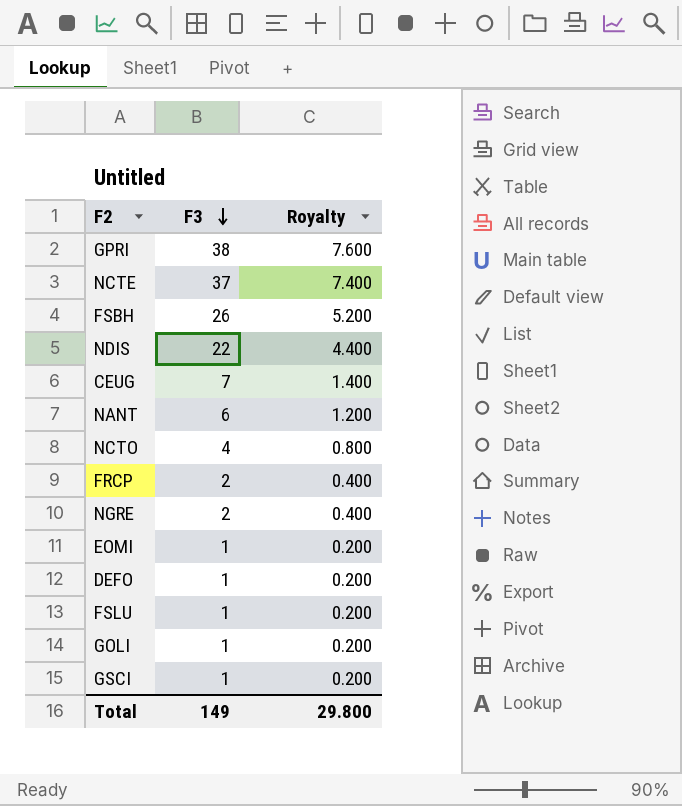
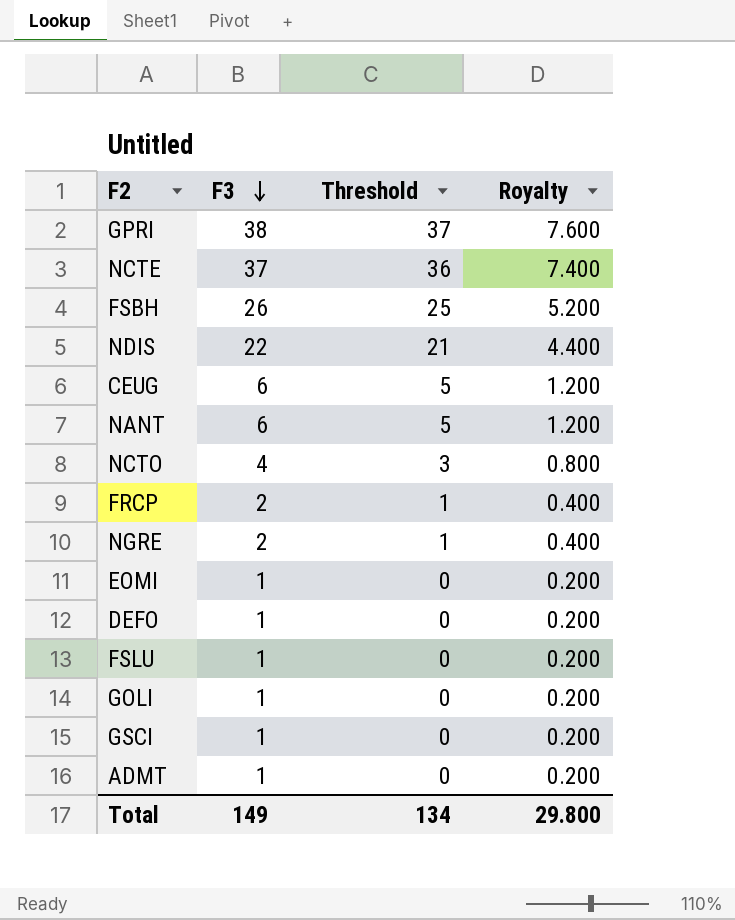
column Threshold | formula: none -> [F3] - 1
CEUG | F3: 7 -> 6
CEUG | Royalty: 1.400 -> 1.200
row ADMT: none -> 1 | 0 | 0.200

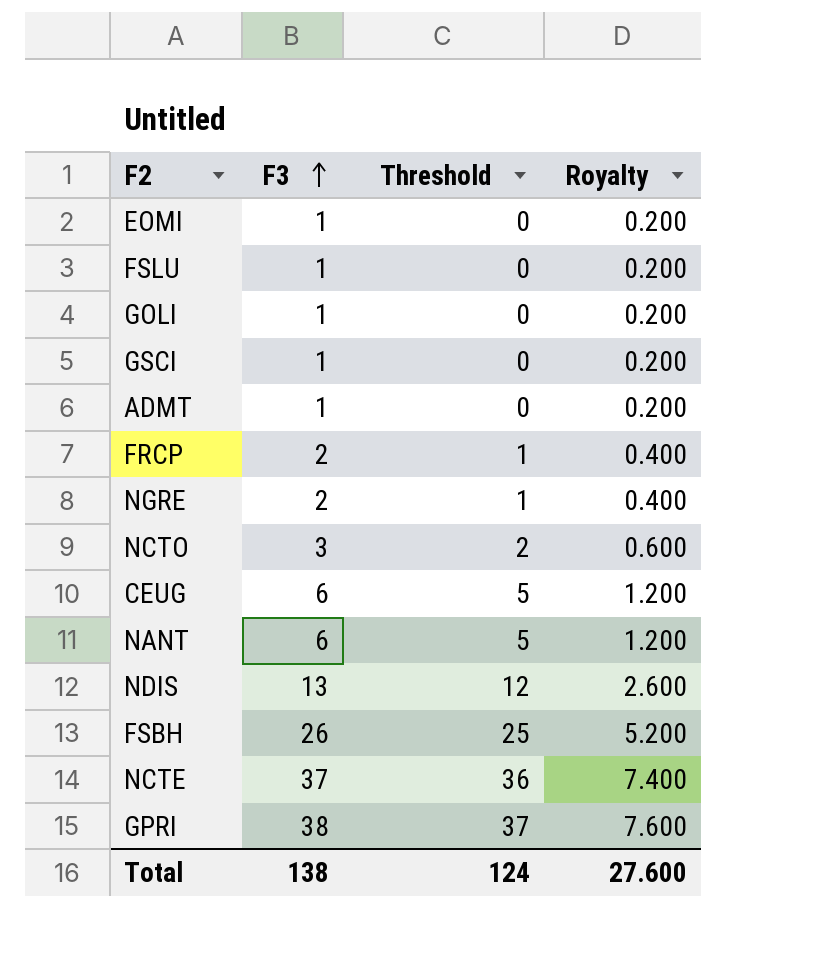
row order: F3 descending -> F3 ascending
row DEFO: 1 | 0 | 0.200 -> none
NCTO | F3: 4 -> 3
NCTO | Threshold: 3 -> 2
NCTO | Royalty: 0.800 -> 0.600
NDIS | F3: 22 -> 13
NDIS | Threshold: 21 -> 12
NDIS | Royalty: 4.400 -> 2.600
Total | F3: 149 -> 138
Total | Threshold: 134 -> 124
Total | Royalty: 29.800 -> 27.600

